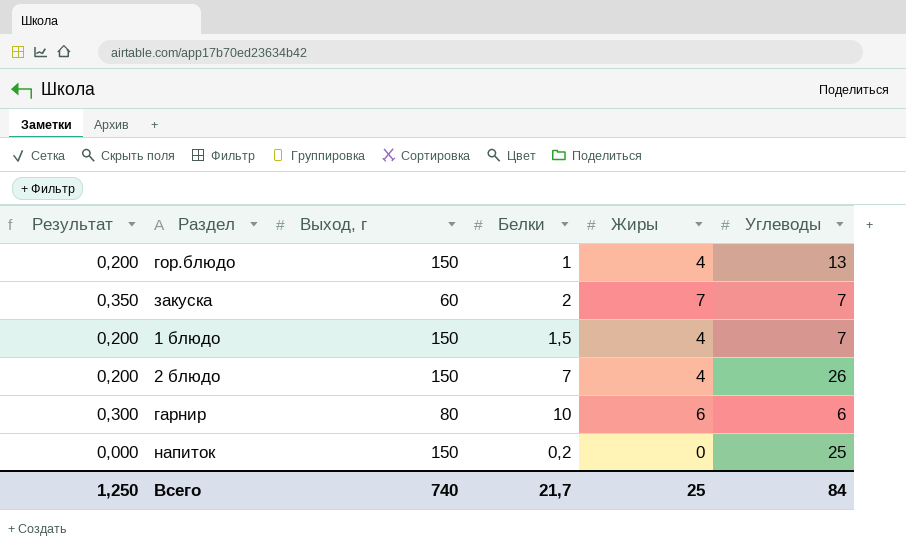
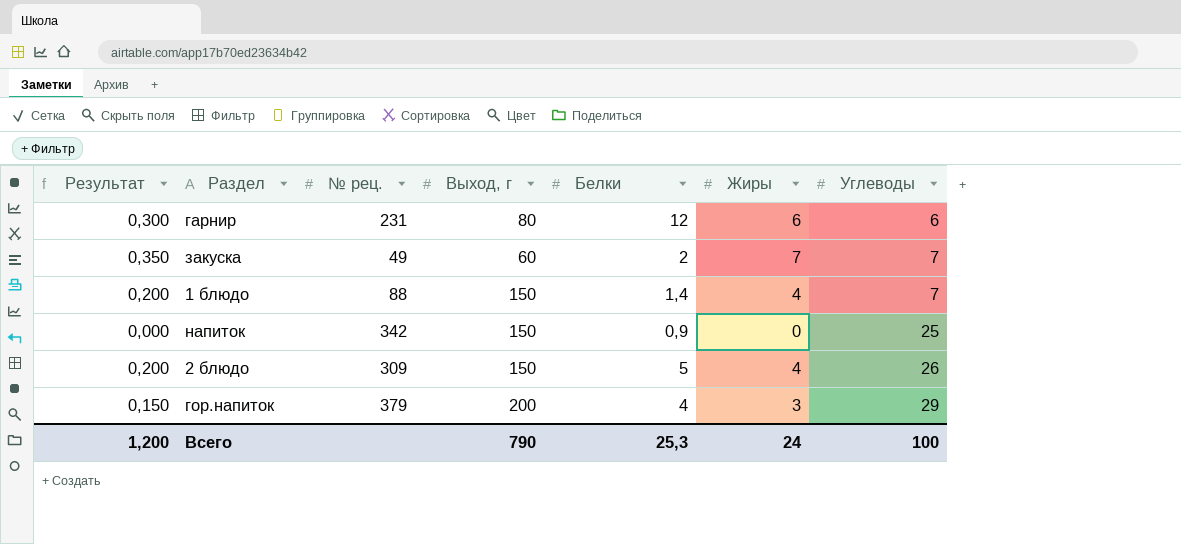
row order: none -> Углеводы ascending
column № рец. | position: none -> 3
row гор.блюдо: 0,200 | 150 | 1 | 4 | 13 -> none
гарнир | Белки: 10 -> 12
1 блюдо | Белки: 1,5 -> 1,4
напиток | Белки: 0,2 -> 0,9
2 блюдо | Белки: 7 -> 5
row гор.напиток: none -> 0,150 | 379 | 200 | 4 | 3 | 29
Всего | Результат: 1,250 -> 1,200
Всего | Выход, г: 740 -> 790
Всего | Белки: 21,7 -> 25,3
Всего | Жиры: 25 -> 24
Всего | Углеводы: 84 -> 100

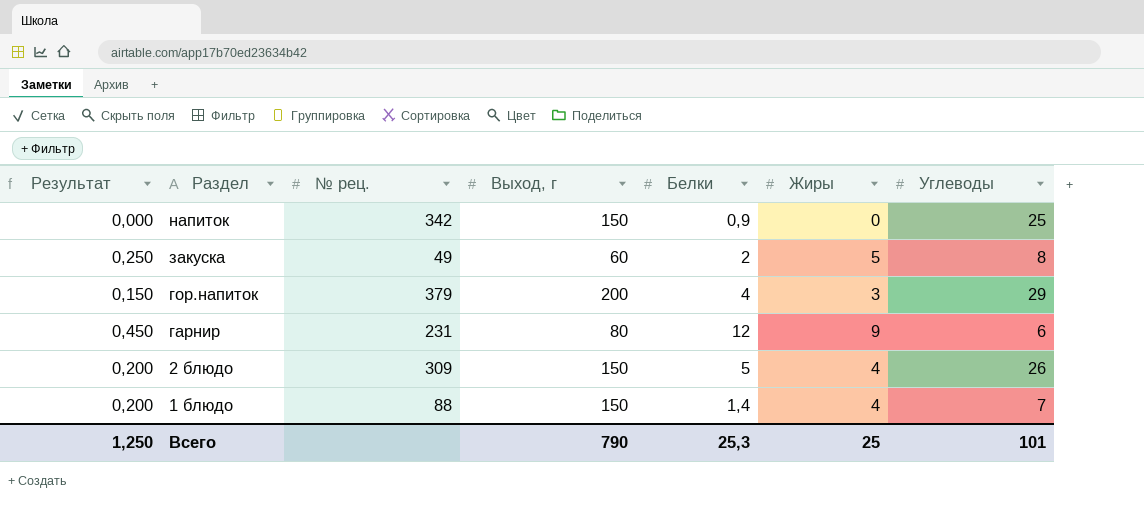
row order: Углеводы ascending -> Раздел descending
закуска | Результат: 0,350 -> 0,250
закуска | Жиры: 7 -> 5
закуска | Углеводы: 7 -> 8
гарнир | Результат: 0,300 -> 0,450
гарнир | Жиры: 6 -> 9
Всего | Результат: 1,200 -> 1,250
Всего | Жиры: 24 -> 25
Всего | Углеводы: 100 -> 101

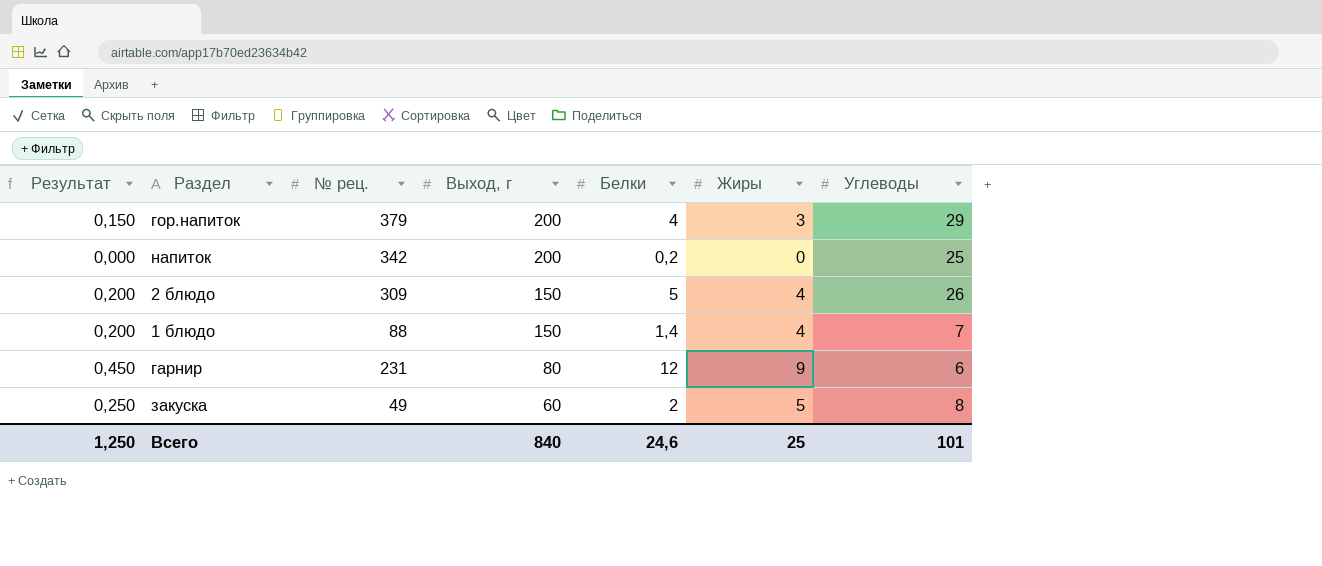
row order: Раздел descending -> Выход, г descending
напиток | Выход, г: 150 -> 200
напиток | Белки: 0,9 -> 0,2
Всего | Выход, г: 790 -> 840
Всего | Белки: 25,3 -> 24,6

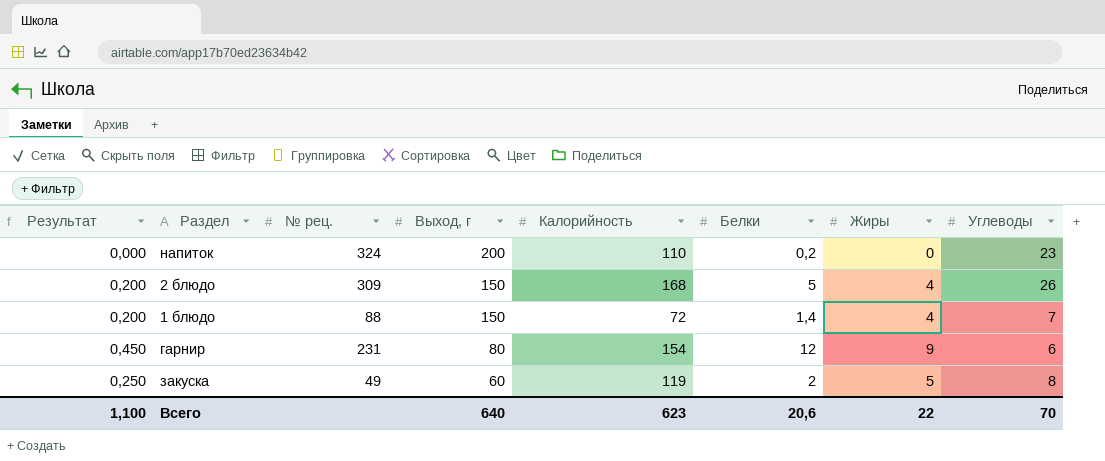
column Калорийность | position: none -> 5
row гор.напиток: 0,150 | 379 | 200 | 4 | 3 | 29 -> none
напиток | № рец.: 342 -> 324
напиток | Углеводы: 25 -> 23
Всего | Результат: 1,250 -> 1,100
Всего | Выход, г: 840 -> 640
Всего | Белки: 24,6 -> 20,6
Всего | Жиры: 25 -> 22
Всего | Углеводы: 101 -> 70

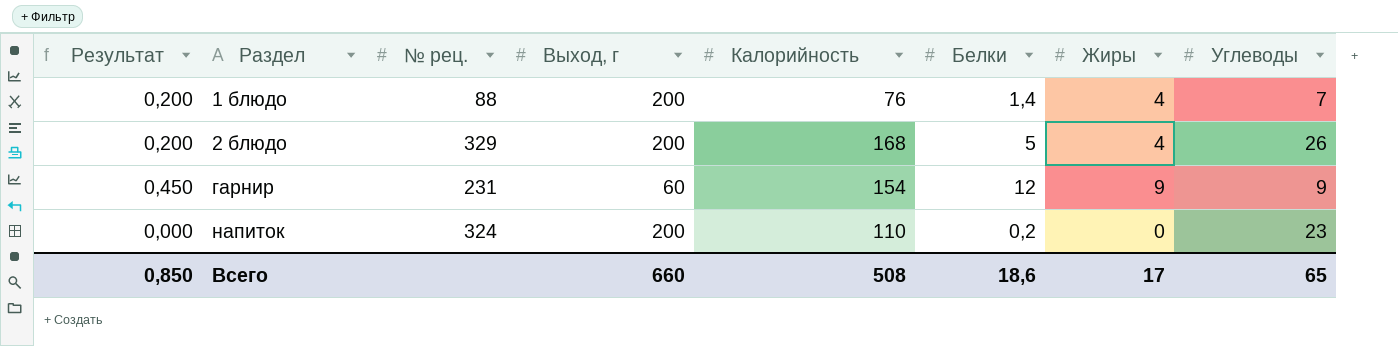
row order: Выход, г descending -> Раздел ascending
row закуска: 0,250 | 49 | 60 | 119 | 2 | 5 | 8 -> none
1 блюдо | Выход, г: 150 -> 200
1 блюдо | Калорийность: 72 -> 76
2 блюдо | № рец.: 309 -> 329
2 блюдо | Выход, г: 150 -> 200
гарнир | Выход, г: 80 -> 60
гарнир | Углеводы: 6 -> 9
Всего | Результат: 1,100 -> 0,850
Всего | Выход, г: 640 -> 660
Всего | Калорийность: 623 -> 508
Всего | Белки: 20,6 -> 18,6
Всего | Жиры: 22 -> 17
Всего | Углеводы: 70 -> 65

